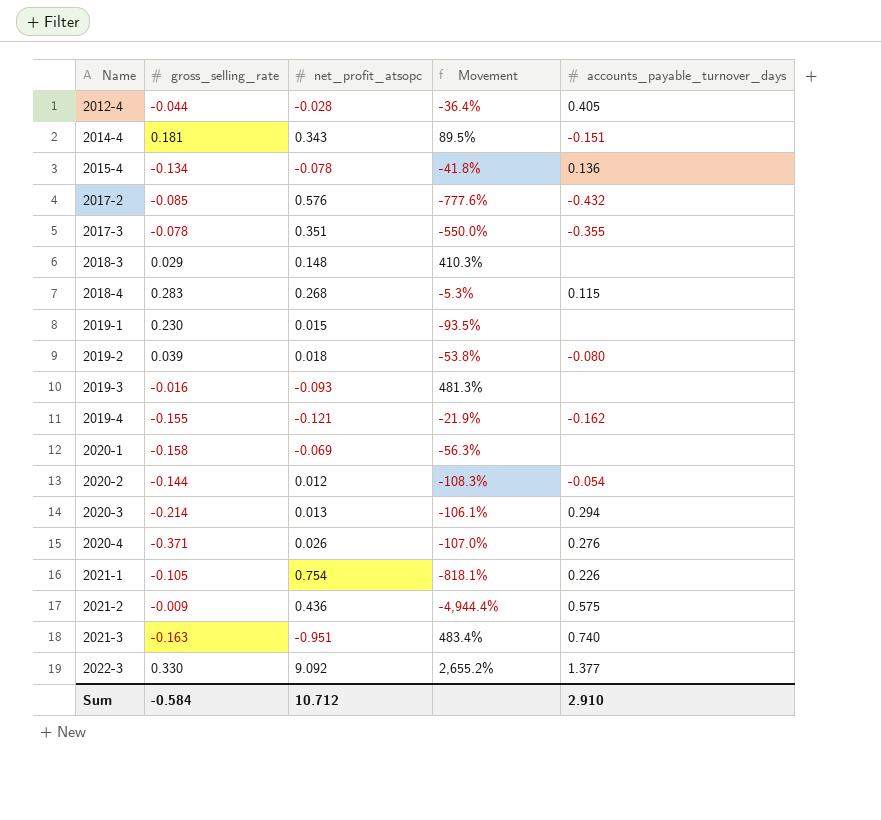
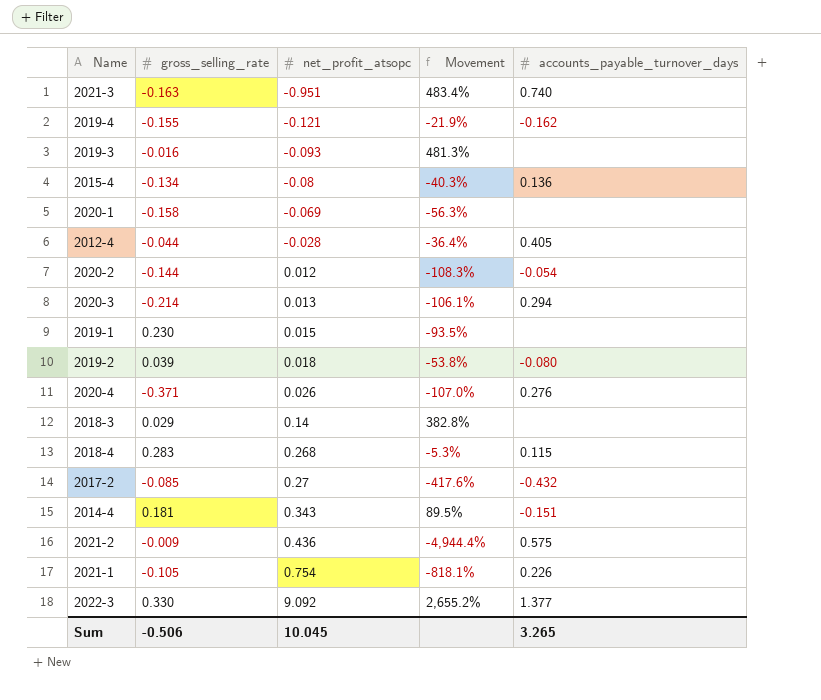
row order: Name ascending -> net_profit_atsopc ascending
row 2017-3: -0.078 | 0.351 | -550.0% | -0.355 -> none
2015-4 | net_profit_atsopc: -0.078 -> -0.08
2015-4 | Movement: -41.8% -> -40.3%
2018-3 | net_profit_atsopc: 0.148 -> 0.14
2018-3 | Movement: 410.3% -> 382.8%
2017-2 | net_profit_atsopc: 0.576 -> 0.27
2017-2 | Movement: -777.6% -> -417.6%
Sum | gross_selling_rate: -0.584 -> -0.506
Sum | net_profit_atsopc: 10.712 -> 10.045
Sum | accounts_payable_turnover_days: 2.910 -> 3.265

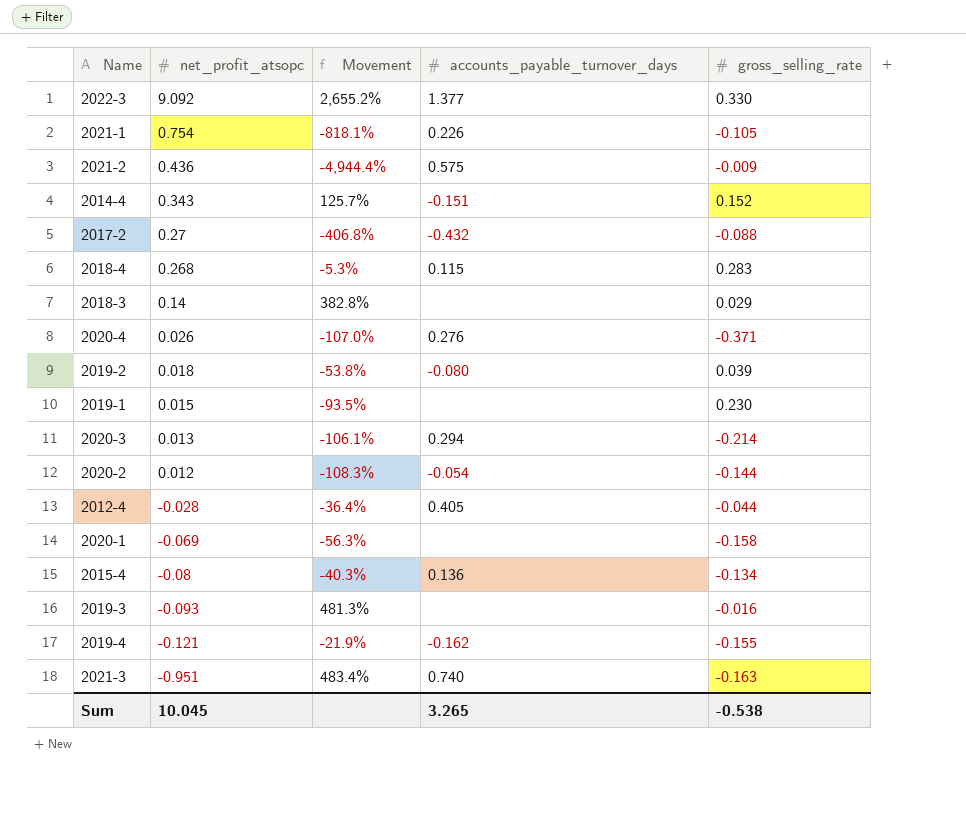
row order: net_profit_atsopc ascending -> net_profit_atsopc descending
column gross_selling_rate | position: 2 -> 5
2014-4 | Movement: 89.5% -> 125.7%
2014-4 | gross_selling_rate: 0.181 -> 0.152
2017-2 | Movement: -417.6% -> -406.8%
2017-2 | gross_selling_rate: -0.085 -> -0.088
Sum | gross_selling_rate: -0.506 -> -0.538

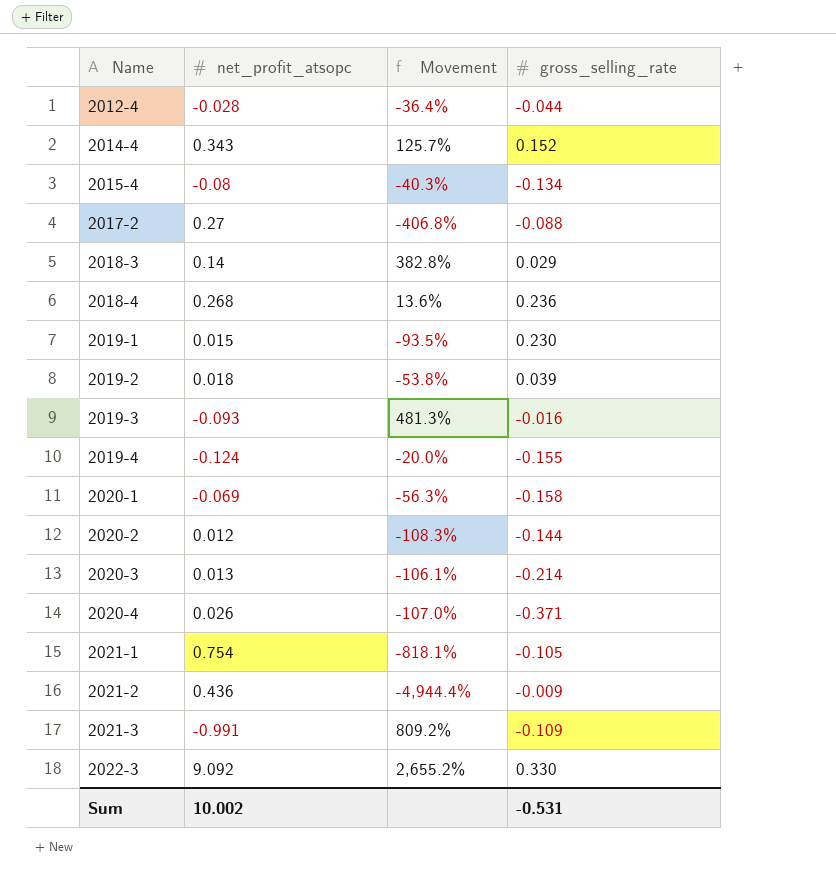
row order: net_profit_atsopc descending -> Name ascending
column accounts_payable_turnover_days | position: 4 -> none
2018-4 | Movement: -5.3% -> 13.6%
2018-4 | gross_selling_rate: 0.283 -> 0.236
2019-4 | net_profit_atsopc: -0.121 -> -0.124
2019-4 | Movement: -21.9% -> -20.0%
2021-3 | net_profit_atsopc: -0.951 -> -0.991
2021-3 | Movement: 483.4% -> 809.2%
2021-3 | gross_selling_rate: -0.163 -> -0.109
Sum | net_profit_atsopc: 10.045 -> 10.002
Sum | gross_selling_rate: -0.538 -> -0.531

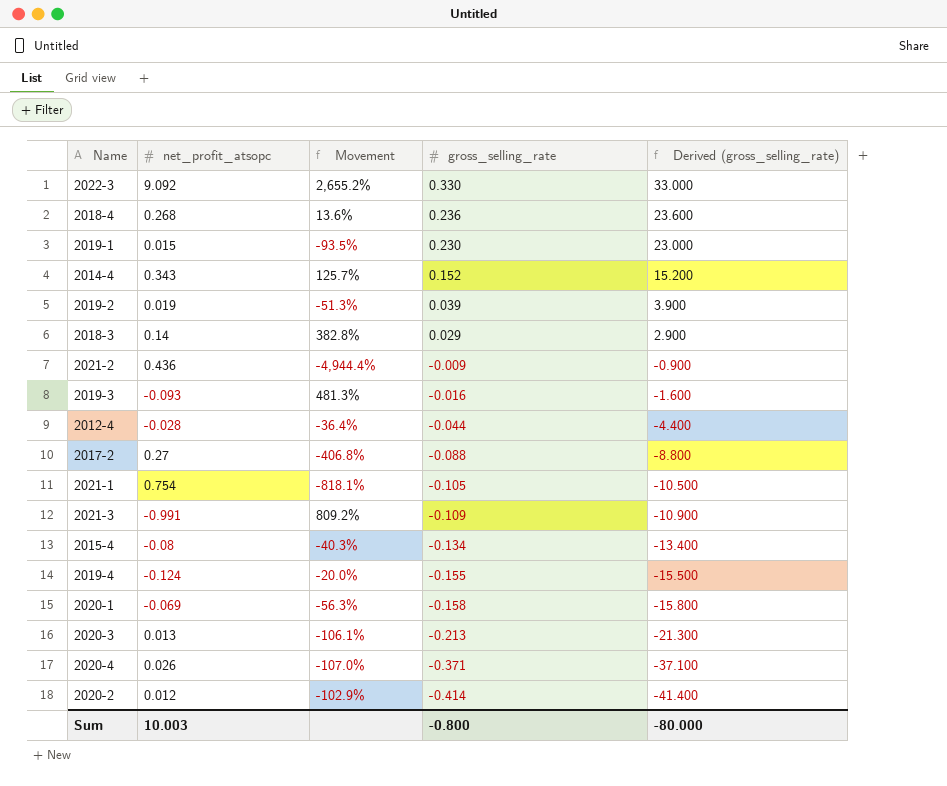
row order: Name ascending -> gross_selling_rate descending
column Derived (gross_selling_rate) | formula: none -> [gross_selling_rate] * 100
2019-2 | net_profit_atsopc: 0.018 -> 0.019
2019-2 | Movement: -53.8% -> -51.3%
2020-3 | gross_selling_rate: -0.214 -> -0.213
2020-2 | Movement: -108.3% -> -102.9%
2020-2 | gross_selling_rate: -0.144 -> -0.414
Sum | net_profit_atsopc: 10.002 -> 10.003
Sum | gross_selling_rate: -0.531 -> -0.800

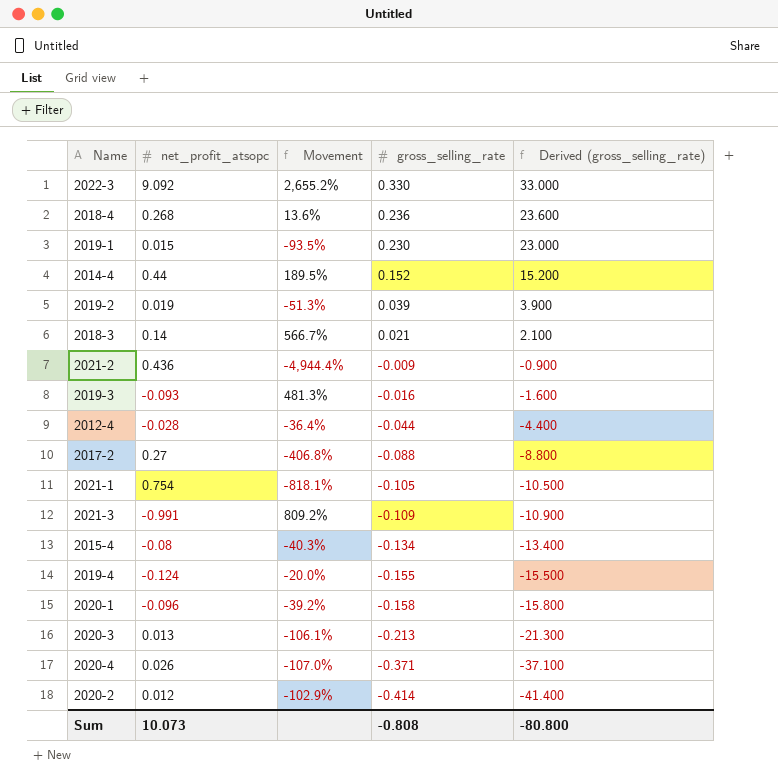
2014-4 | net_profit_atsopc: 0.343 -> 0.44
2014-4 | Movement: 125.7% -> 189.5%
2018-3 | Movement: 382.8% -> 566.7%
2018-3 | gross_selling_rate: 0.029 -> 0.021
2018-3 | Derived (gross_selling_rate): 2.900 -> 2.100
2020-1 | net_profit_atsopc: -0.069 -> -0.096
2020-1 | Movement: -56.3% -> -39.2%
Sum | net_profit_atsopc: 10.003 -> 10.073
Sum | gross_selling_rate: -0.800 -> -0.808
Sum | Derived (gross_selling_rate): -80.000 -> -80.800

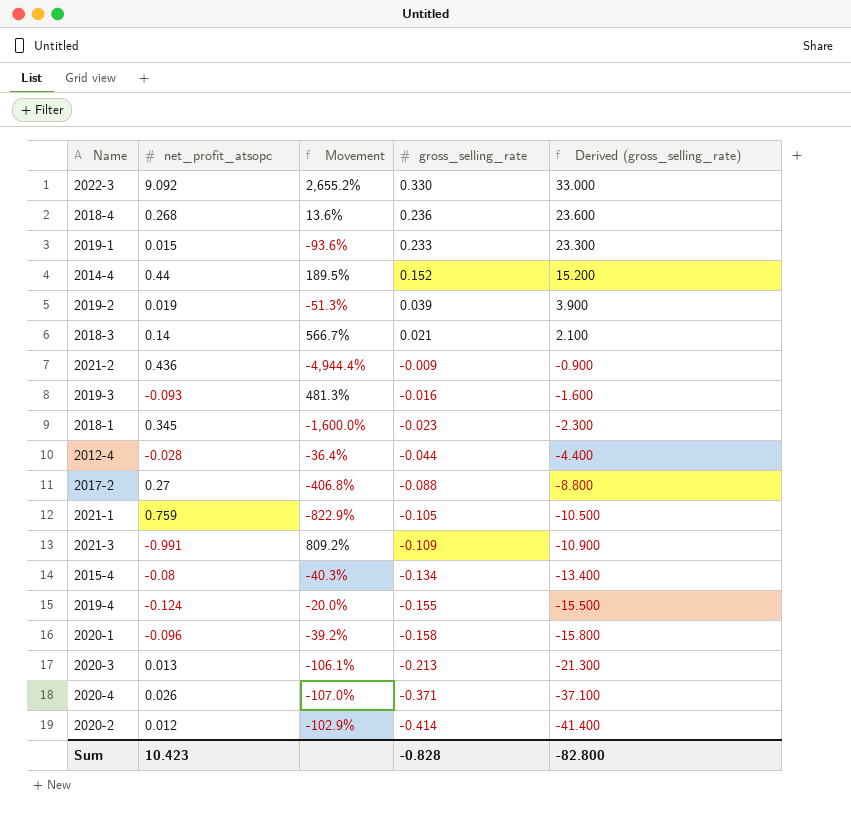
2019-1 | Movement: -93.5% -> -93.6%
2019-1 | gross_selling_rate: 0.230 -> 0.233
2019-1 | Derived (gross_selling_rate): 23.000 -> 23.300
row 2018-1: none -> 0.345 | -1,600.0% | -0.023 | -2.300
2021-1 | net_profit_atsopc: 0.754 -> 0.759
2021-1 | Movement: -818.1% -> -822.9%
Sum | net_profit_atsopc: 10.073 -> 10.423
Sum | gross_selling_rate: -0.808 -> -0.828
Sum | Derived (gross_selling_rate): -80.800 -> -82.800

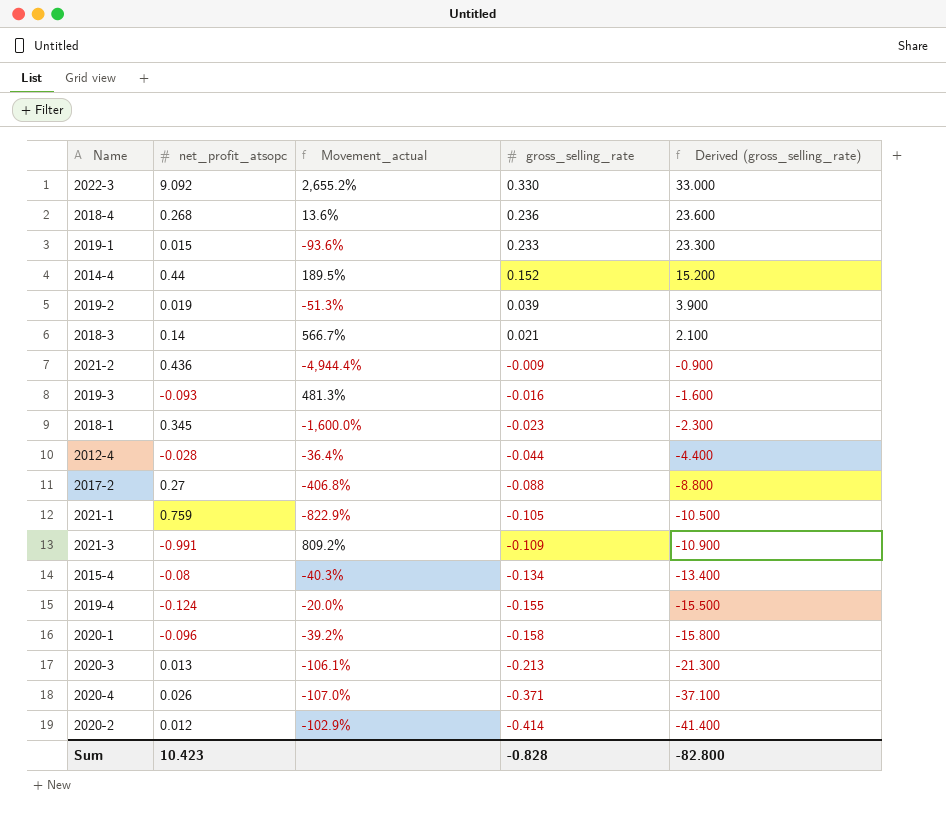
column name: Movement -> Movement_actual

